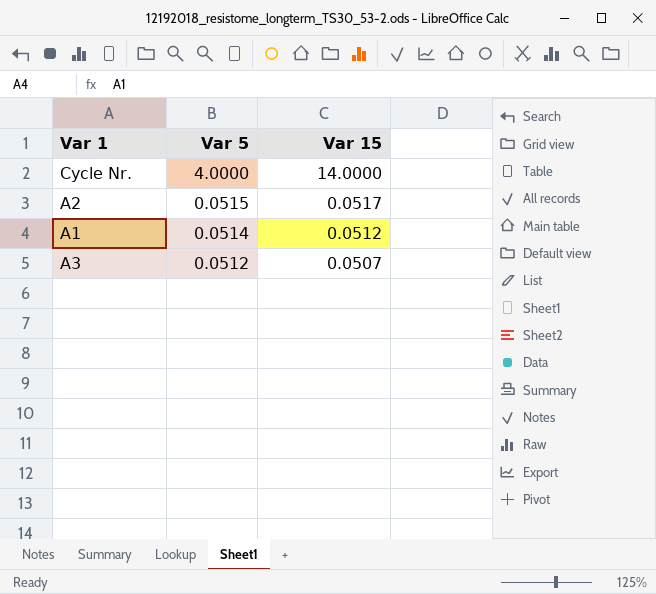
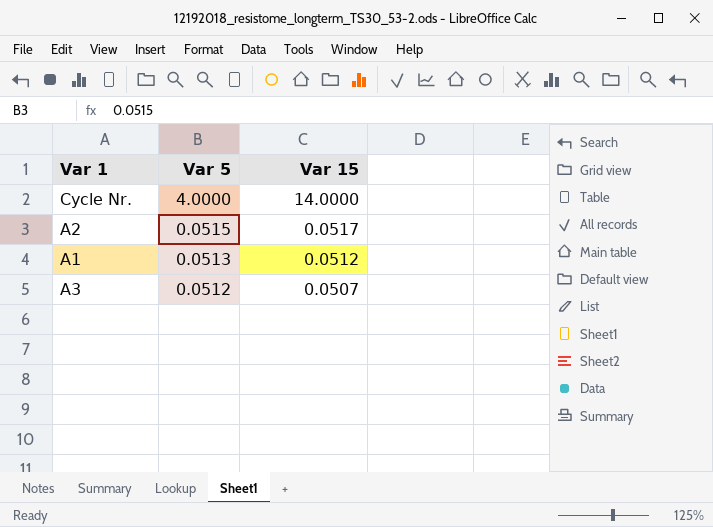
A1 | Var 5: 0.0514 -> 0.0513

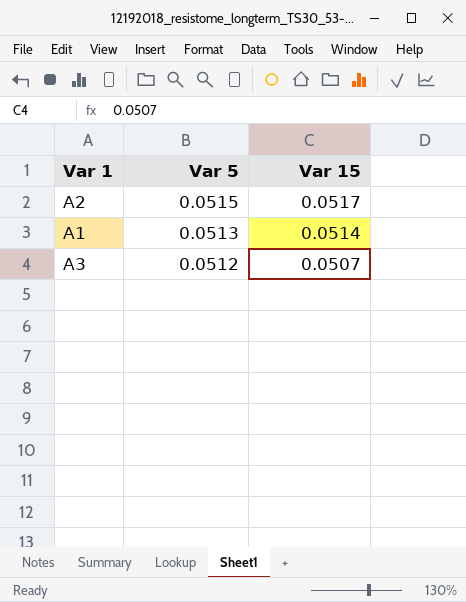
row Cycle Nr.: 4.0000 | 14.0000 -> none
A1 | Var 15: 0.0512 -> 0.0514

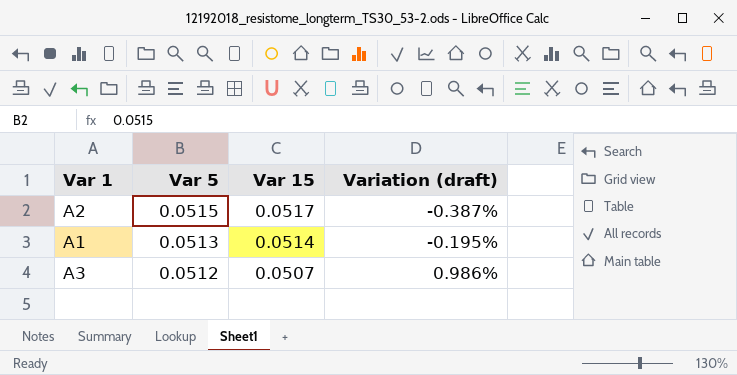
column Variation (draft) | formula: none -> ([Var 5] - [Var 15]) / [Var 15]

